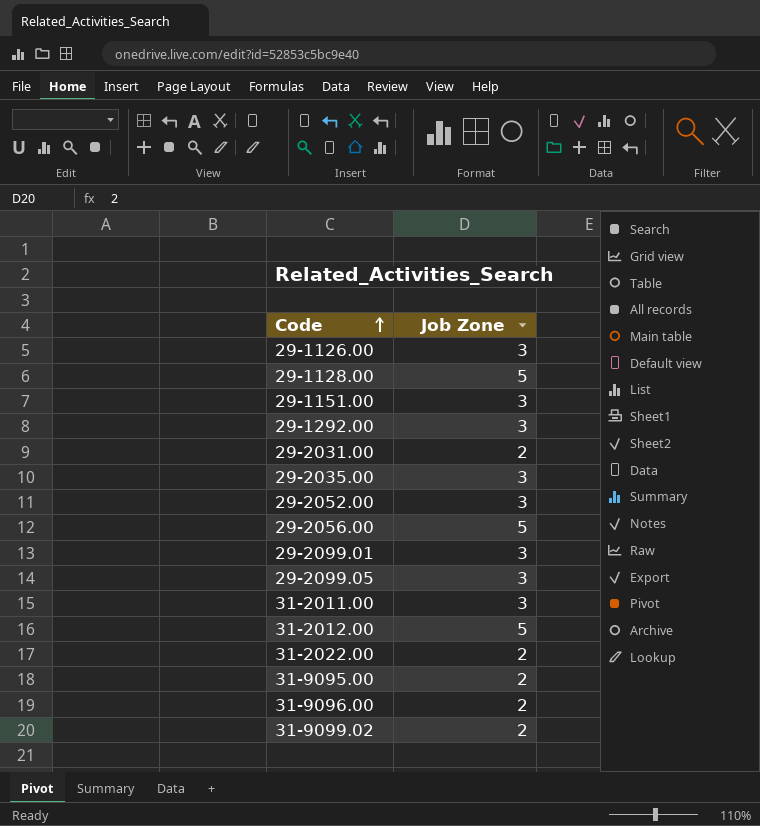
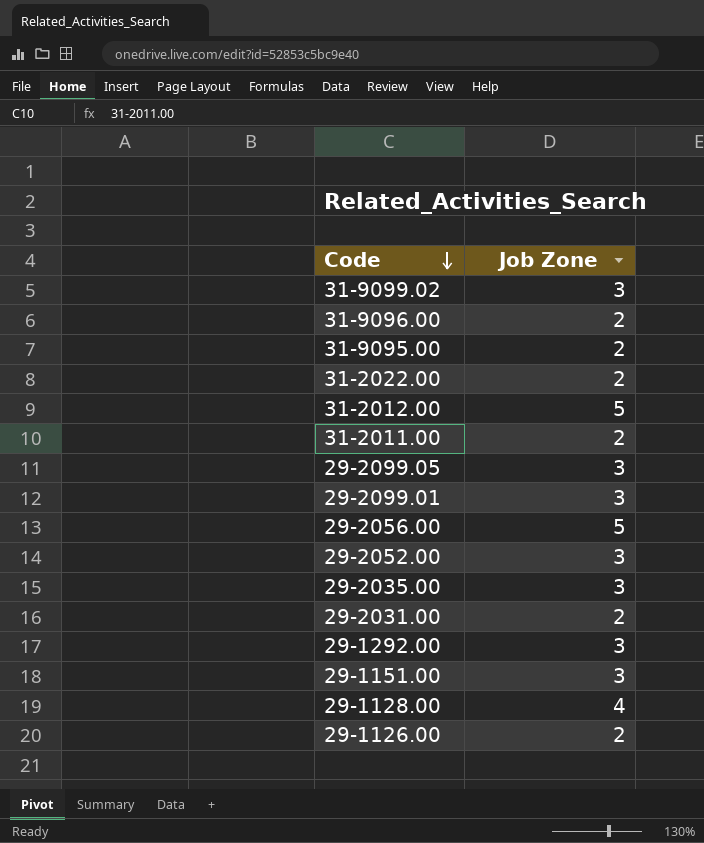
row order: Code ascending -> Code descending
31-9099.02 | Job Zone: 2 -> 3
31-2011.00 | Job Zone: 3 -> 2
29-1128.00 | Job Zone: 5 -> 4
29-1126.00 | Job Zone: 3 -> 2

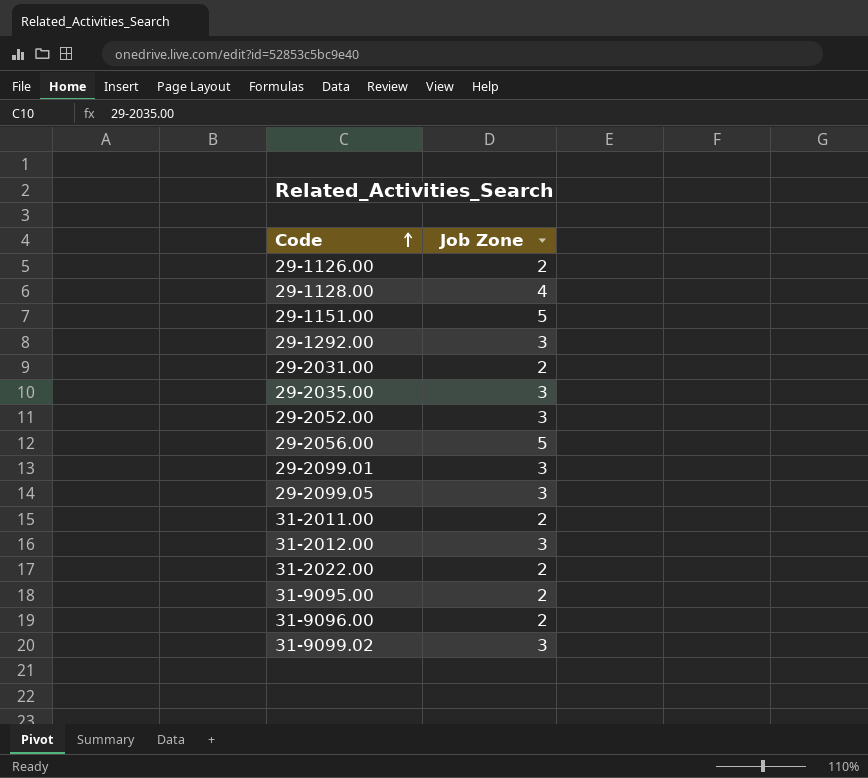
row order: Code descending -> Code ascending
29-1151.00 | Job Zone: 3 -> 5
31-2012.00 | Job Zone: 5 -> 3

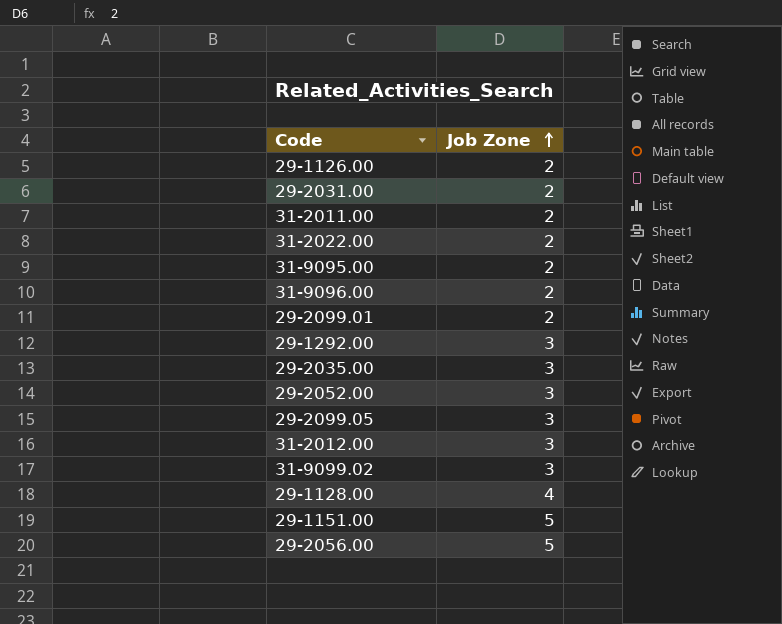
row order: Code ascending -> Job Zone ascending
29-2099.01 | Job Zone: 3 -> 2

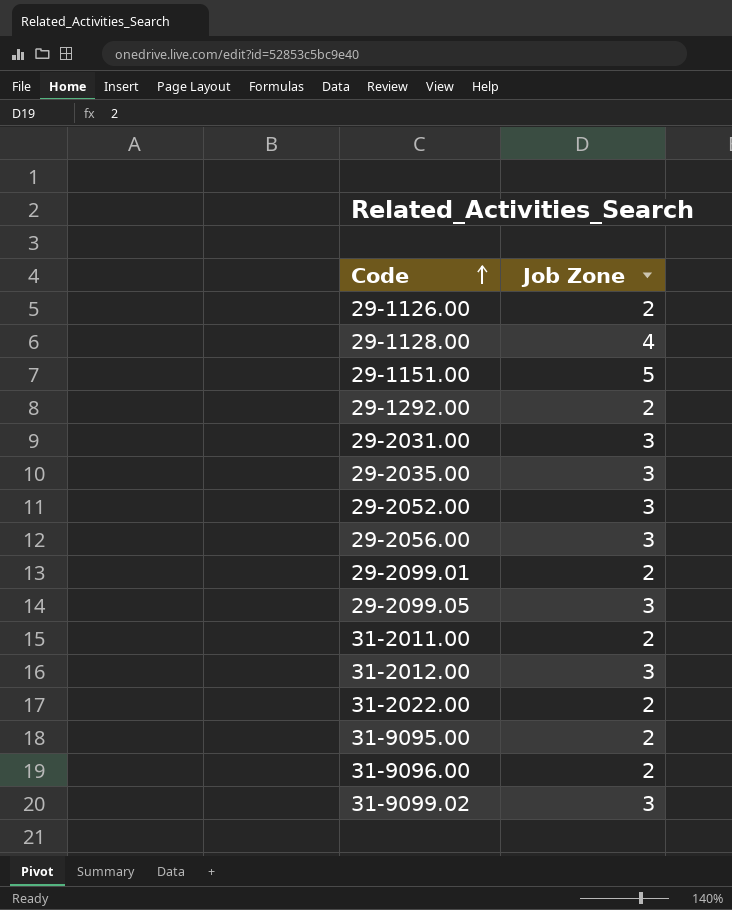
row order: Job Zone ascending -> Code ascending
29-1292.00 | Job Zone: 3 -> 2
29-2031.00 | Job Zone: 2 -> 3
29-2056.00 | Job Zone: 5 -> 3

